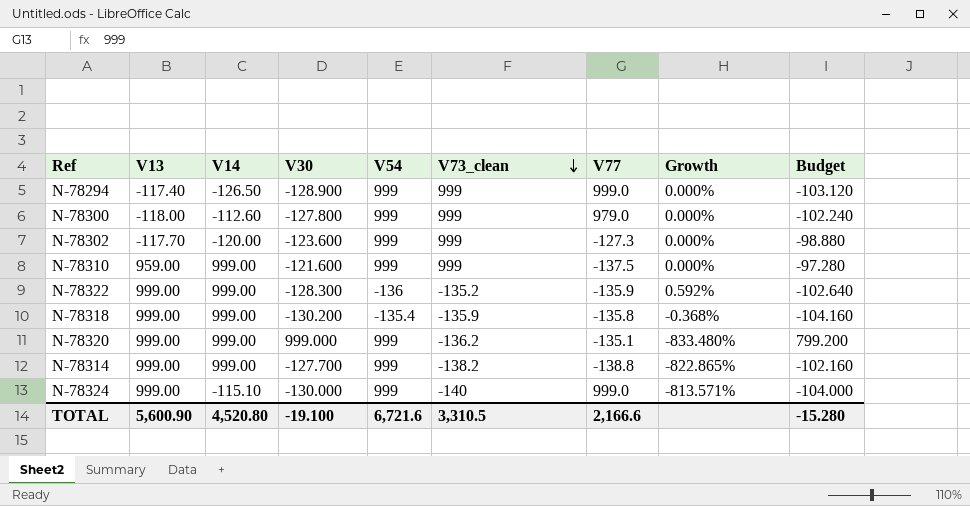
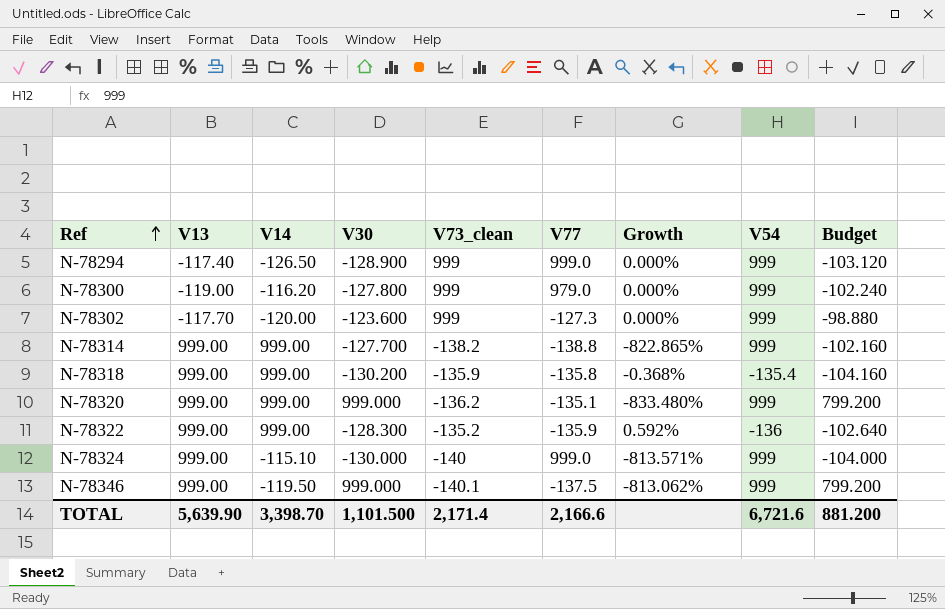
row order: V73_clean descending -> Ref ascending
column V54 | position: 5 -> 8
row N-78310: 959.00 | 999.00 | -121.600 | 999 | 999 | -137.5 | 0.000% | -97.280 -> none
N-78300 | V13: -118.00 -> -119.00
N-78300 | V14: -112.60 -> -116.20
row N-78346: none -> 999.00 | -119.50 | 999.000 | -140.1 | -137.5 | -813.062% | 999 | 799.200
TOTAL | V13: 5,600.90 -> 5,639.90
TOTAL | V14: 4,520.80 -> 3,398.70
TOTAL | V30: -19.100 -> 1,101.500
TOTAL | V73_clean: 3,310.5 -> 2,171.4
TOTAL | Budget: -15.280 -> 881.200

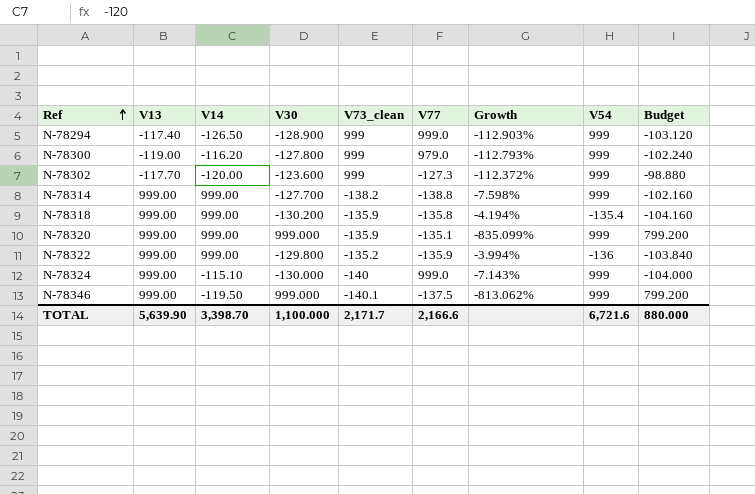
column Growth | formula: ([V54] - [V73_clean]) / [V73_clean] -> ([V30] - [V73_clean]) / [V73_clean]
N-78320 | V73_clean: -136.2 -> -135.9
N-78322 | V30: -128.300 -> -129.800
N-78322 | Budget: -102.640 -> -103.840
TOTAL | V30: 1,101.500 -> 1,100.000
TOTAL | V73_clean: 2,171.4 -> 2,171.7
TOTAL | Budget: 881.200 -> 880.000

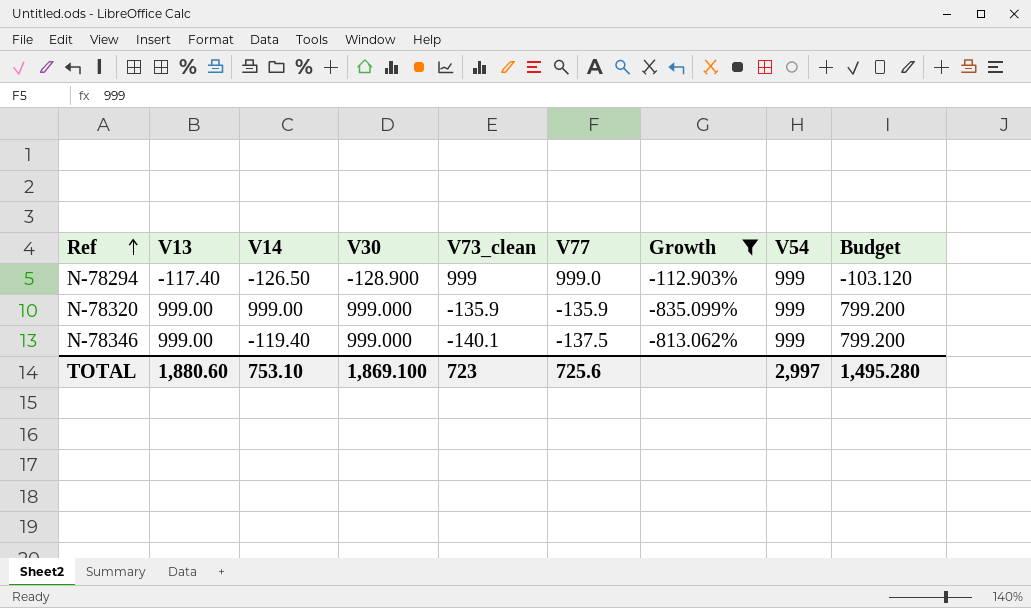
filter: none -> Growth <= -112.903%
N-78320 | V77: -135.1 -> -135.9
N-78346 | V14: -119.50 -> -119.40
TOTAL | V13: 5,639.90 -> 1,880.60
TOTAL | V14: 3,398.70 -> 753.10
TOTAL | V30: 1,100.000 -> 1,869.100
TOTAL | V73_clean: 2,171.7 -> 723
TOTAL | V77: 2,166.6 -> 725.6
TOTAL | V54: 6,721.6 -> 2,997
TOTAL | Budget: 880.000 -> 1,495.280

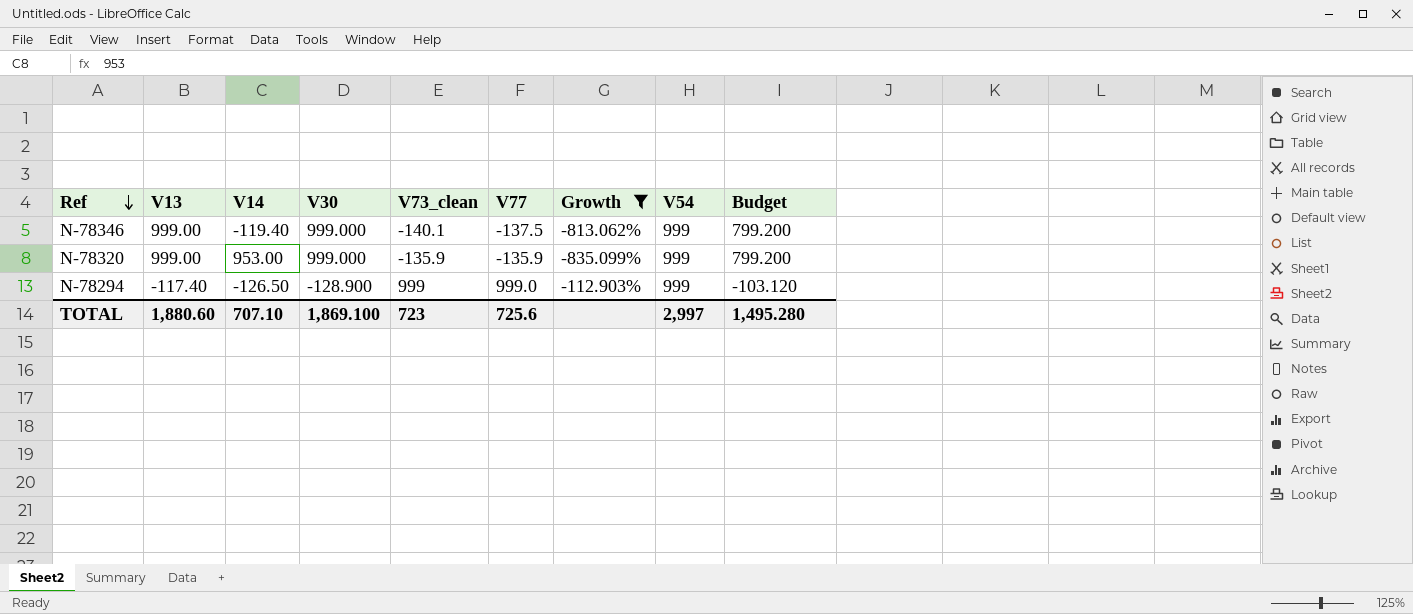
row order: Ref ascending -> Ref descending
N-78320 | V14: 999.00 -> 953.00
TOTAL | V14: 753.10 -> 707.10

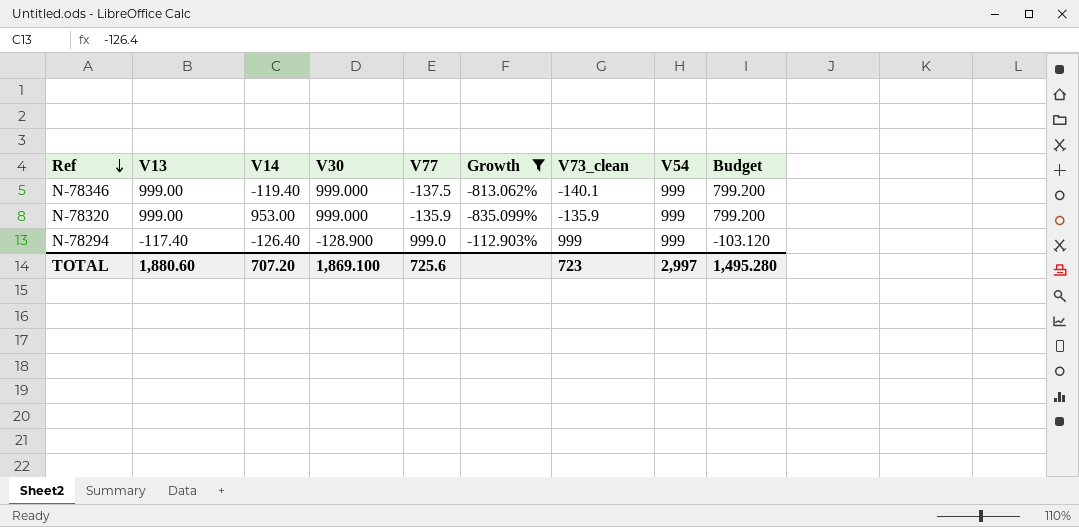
column V73_clean | position: 5 -> 7
N-78294 | V14: -126.50 -> -126.40
TOTAL | V14: 707.10 -> 707.20

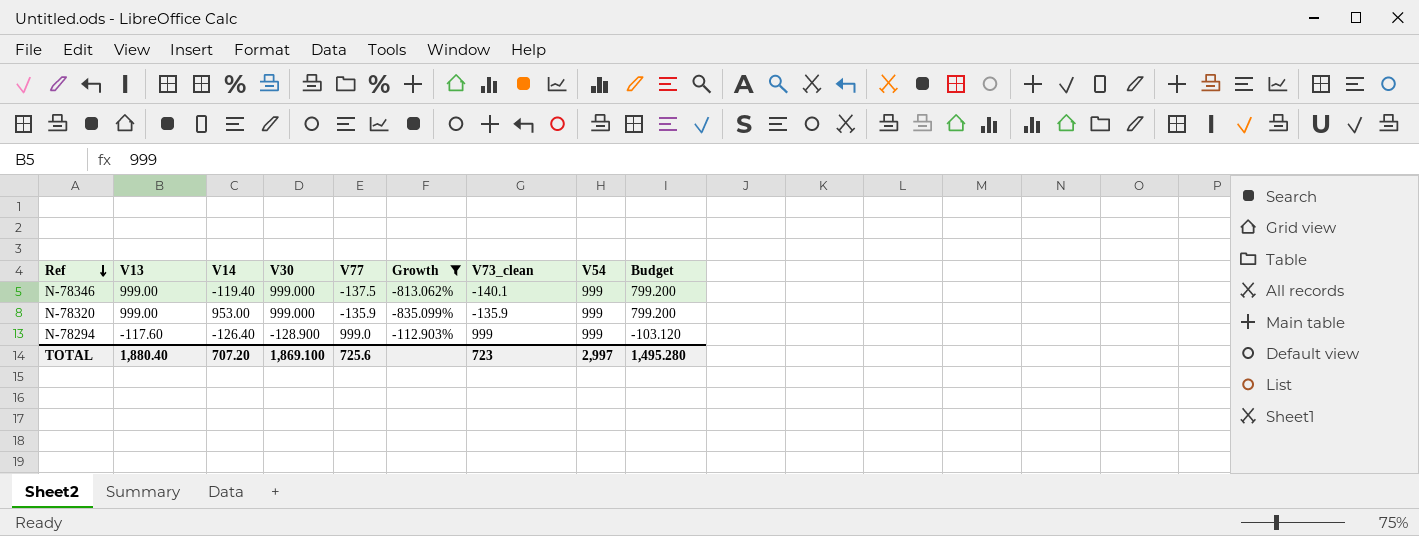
N-78294 | V13: -117.40 -> -117.60
TOTAL | V13: 1,880.60 -> 1,880.40

